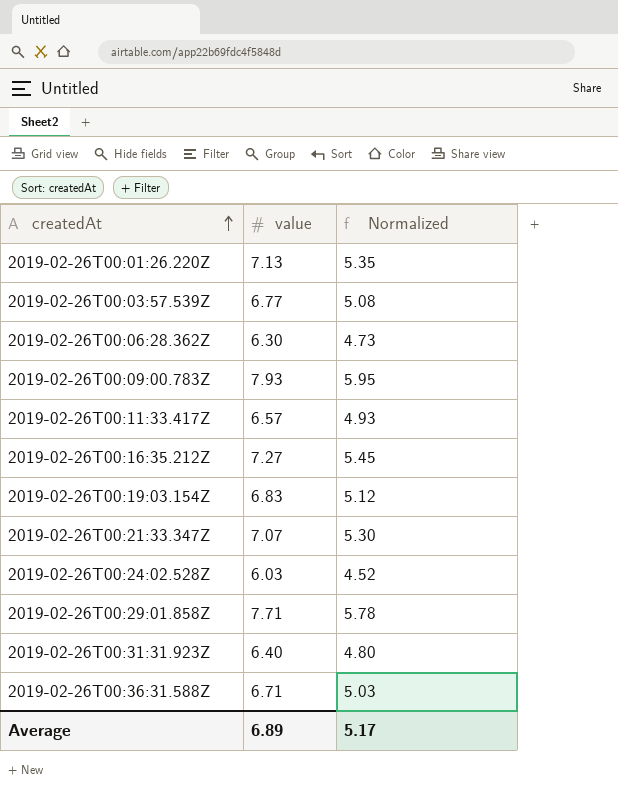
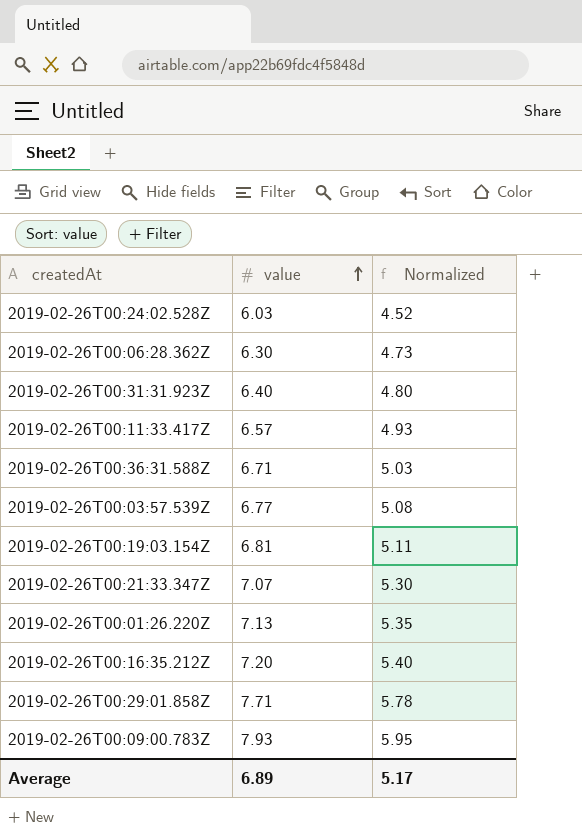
row order: createdAt ascending -> value ascending
2019-02-26T00:19:03.154Z | value: 6.83 -> 6.81
2019-02-26T00:19:03.154Z | Normalized: 5.12 -> 5.11
2019-02-26T00:16:35.212Z | value: 7.27 -> 7.20
2019-02-26T00:16:35.212Z | Normalized: 5.45 -> 5.40

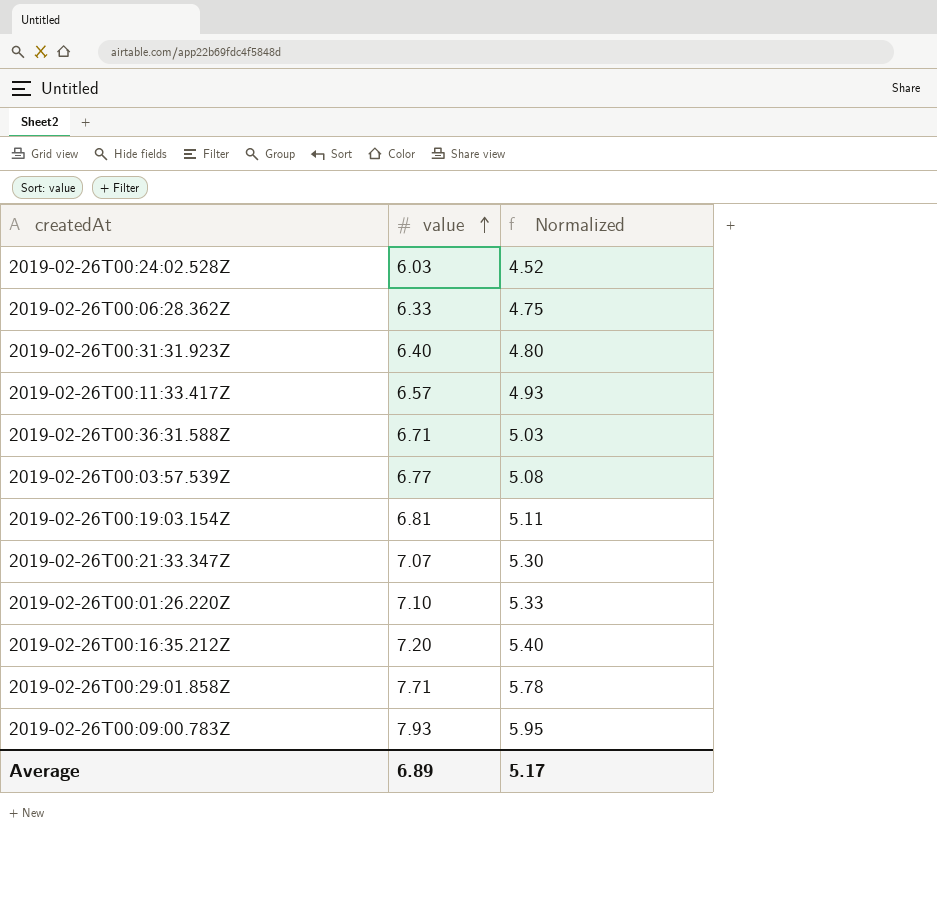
2019-02-26T00:06:28.362Z | value: 6.30 -> 6.33
2019-02-26T00:06:28.362Z | Normalized: 4.73 -> 4.75
2019-02-26T00:01:26.220Z | value: 7.13 -> 7.10
2019-02-26T00:01:26.220Z | Normalized: 5.35 -> 5.33

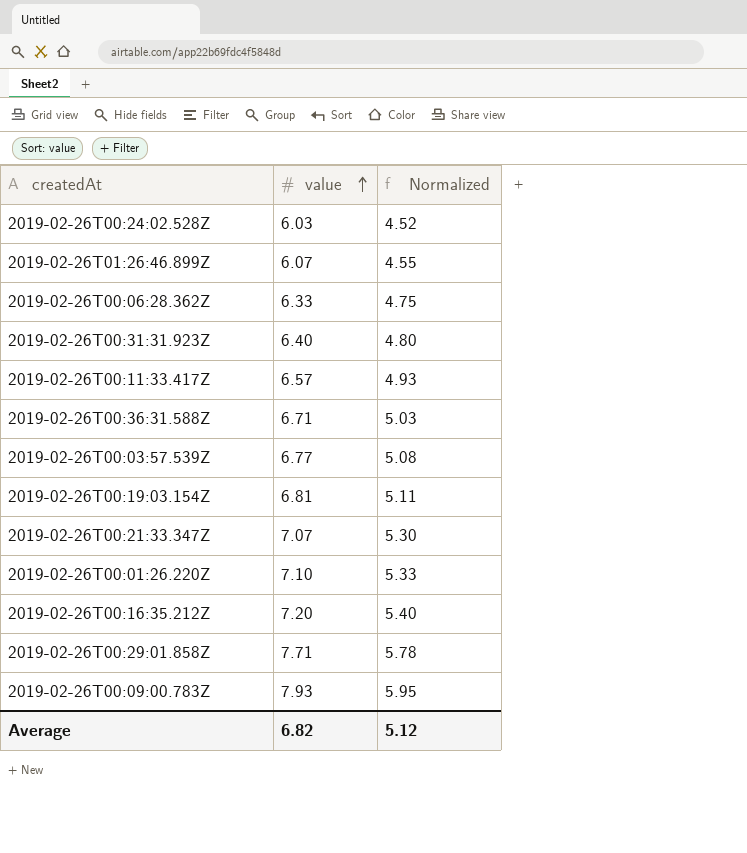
row 2019-02-26T01:26:46.899Z: none -> 6.07 | 4.55
Average | value: 6.89 -> 6.82
Average | Normalized: 5.17 -> 5.12

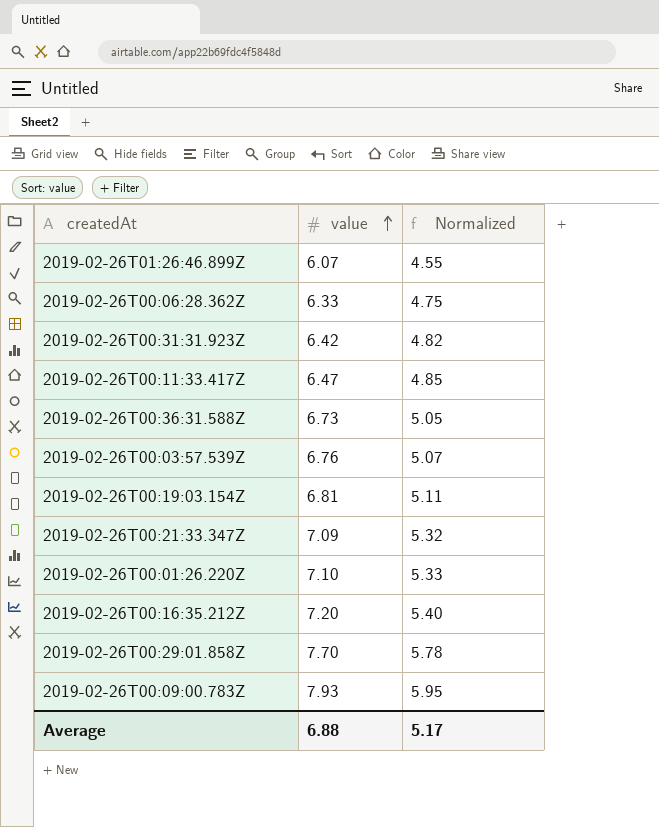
row 2019-02-26T00:24:02.528Z: 6.03 | 4.52 -> none
2019-02-26T00:31:31.923Z | value: 6.40 -> 6.42
2019-02-26T00:31:31.923Z | Normalized: 4.80 -> 4.82
2019-02-26T00:11:33.417Z | value: 6.57 -> 6.47
2019-02-26T00:11:33.417Z | Normalized: 4.93 -> 4.85
2019-02-26T00:36:31.588Z | value: 6.71 -> 6.73
2019-02-26T00:36:31.588Z | Normalized: 5.03 -> 5.05
2019-02-26T00:03:57.539Z | value: 6.77 -> 6.76
2019-02-26T00:03:57.539Z | Normalized: 5.08 -> 5.07
2019-02-26T00:21:33.347Z | value: 7.07 -> 7.09
2019-02-26T00:21:33.347Z | Normalized: 5.30 -> 5.32
2019-02-26T00:29:01.858Z | value: 7.71 -> 7.70
Average | value: 6.82 -> 6.88
Average | Normalized: 5.12 -> 5.17

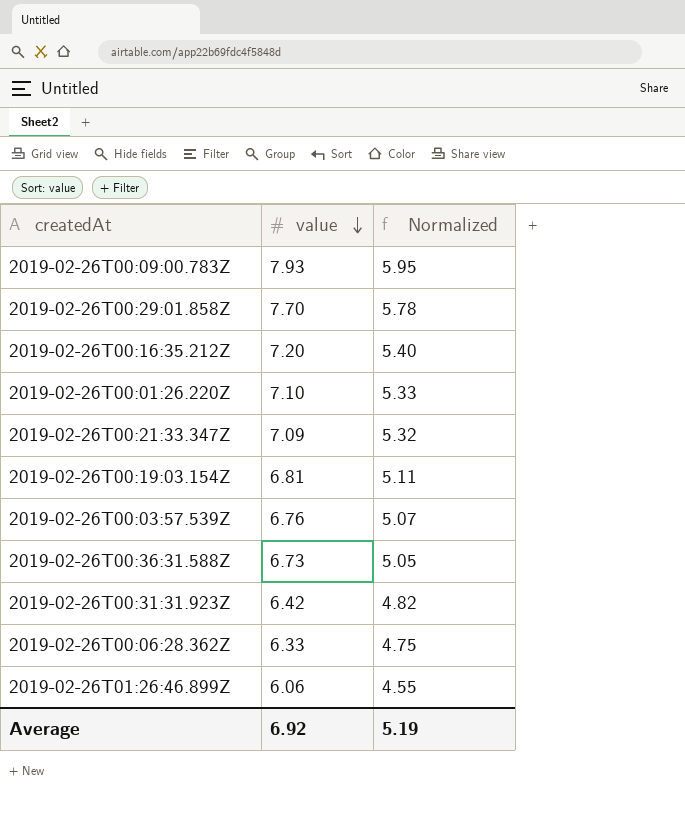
row order: value ascending -> value descending
row 2019-02-26T00:11:33.417Z: 6.47 | 4.85 -> none
2019-02-26T01:26:46.899Z | value: 6.07 -> 6.06
Average | value: 6.88 -> 6.92
Average | Normalized: 5.17 -> 5.19

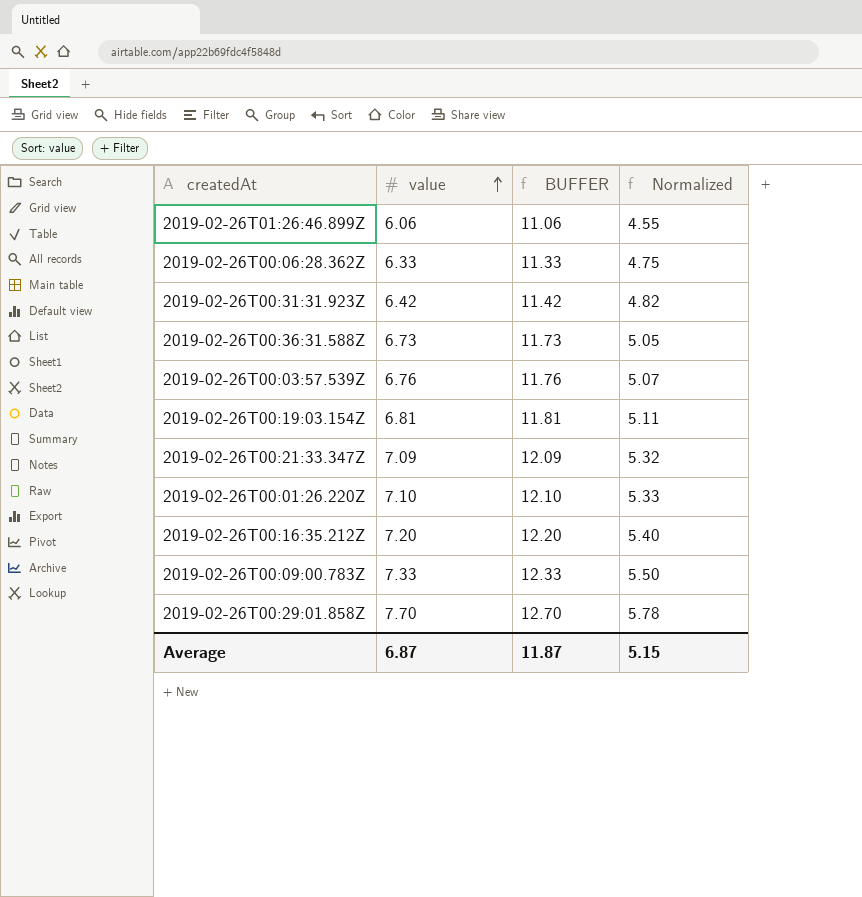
row order: value descending -> value ascending
column BUFFER | formula: none -> [value] + 5
2019-02-26T00:09:00.783Z | value: 7.93 -> 7.33
2019-02-26T00:09:00.783Z | Normalized: 5.95 -> 5.50
Average | value: 6.92 -> 6.87
Average | Normalized: 5.19 -> 5.15

